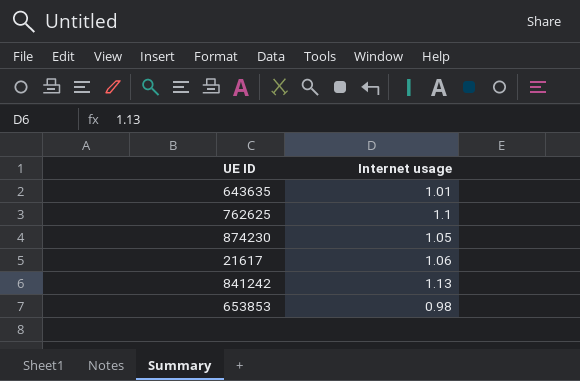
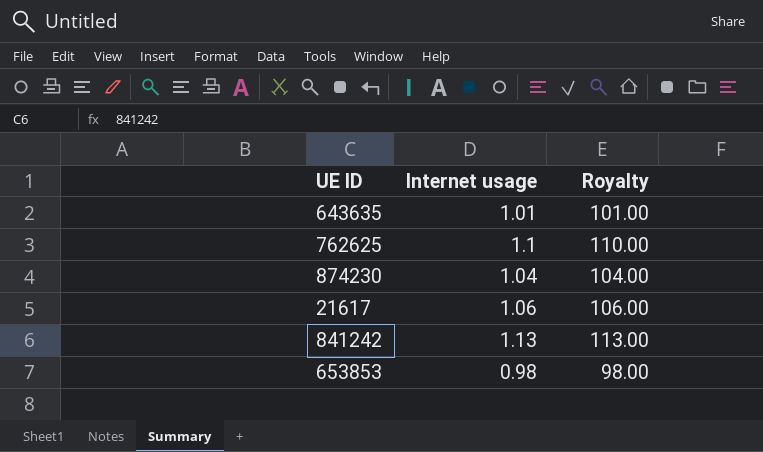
column Royalty | formula: none -> [Internet usage] * 100
874230 | Internet usage: 1.05 -> 1.04

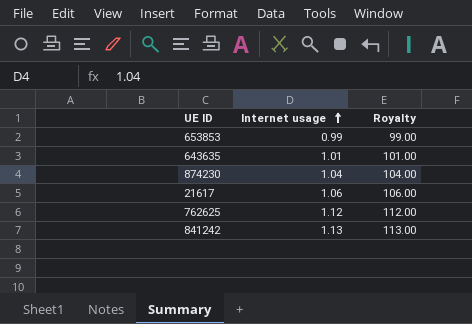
row order: none -> Internet usage ascending
653853 | Internet usage: 0.98 -> 0.99
653853 | Royalty: 98.00 -> 99.00
762625 | Internet usage: 1.1 -> 1.12
762625 | Royalty: 110.00 -> 112.00

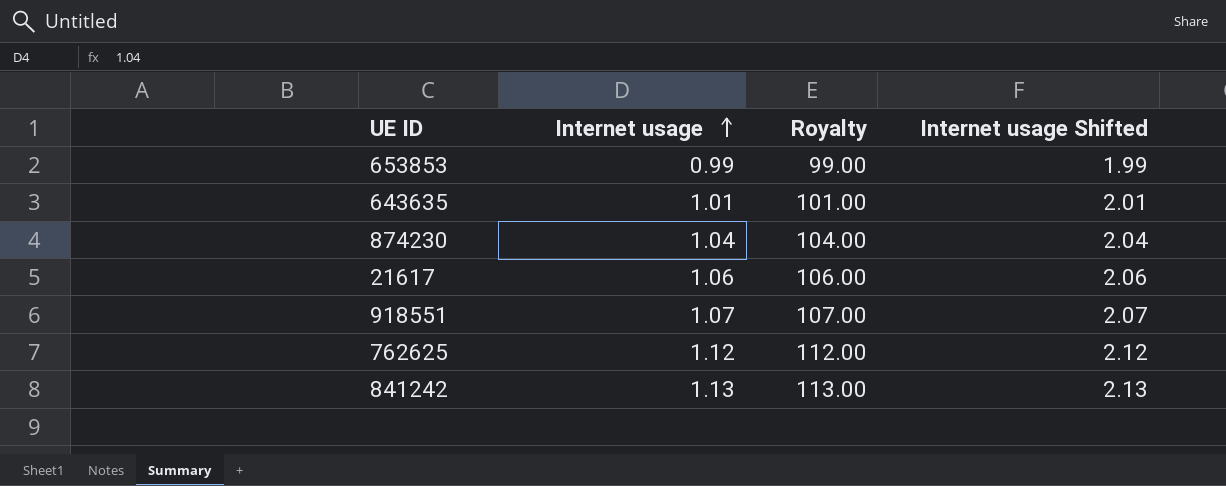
column Internet usage Shifted | formula: none -> [Internet usage] + 1
row 918551: none -> 1.07 | 107.00 | 2.07

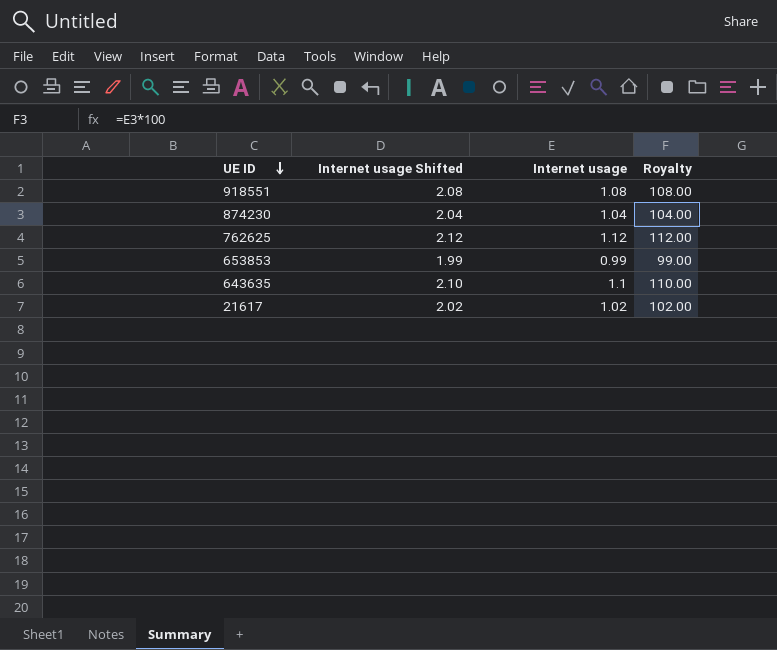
row order: Internet usage ascending -> UE ID descending
column Internet usage Shifted | position: 4 -> 2
row 841242: 1.13 | 113.00 | 2.13 -> none
918551 | Internet usage Shifted: 2.07 -> 2.08
918551 | Internet usage: 1.07 -> 1.08
918551 | Royalty: 107.00 -> 108.00
643635 | Internet usage Shifted: 2.01 -> 2.10
643635 | Internet usage: 1.01 -> 1.1
643635 | Royalty: 101.00 -> 110.00
21617 | Internet usage Shifted: 2.06 -> 2.02
21617 | Internet usage: 1.06 -> 1.02
21617 | Royalty: 106.00 -> 102.00

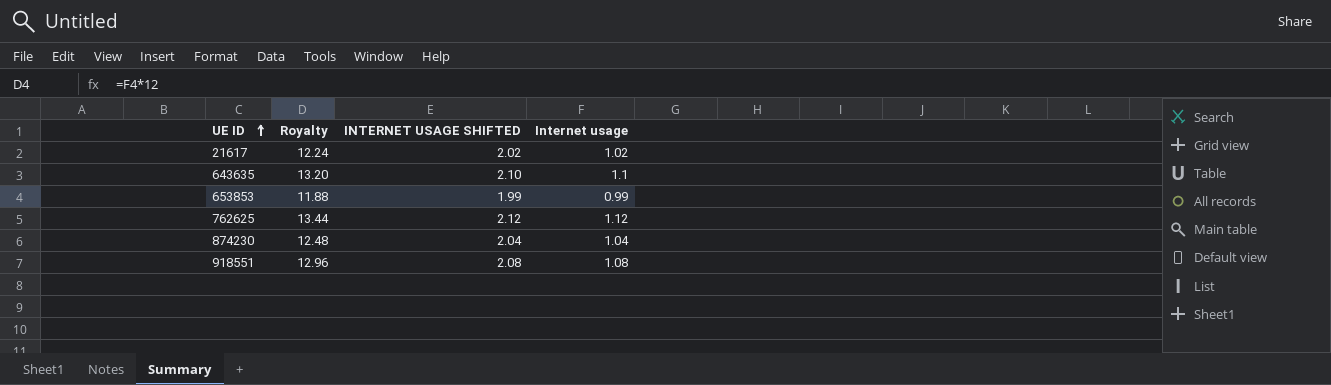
row order: UE ID descending -> UE ID ascending
column Royalty | formula: [Internet usage] * 100 -> [Internet usage] * 12
column Royalty | position: 4 -> 2
column name: Internet usage Shifted -> INTERNET USAGE SHIFTED

